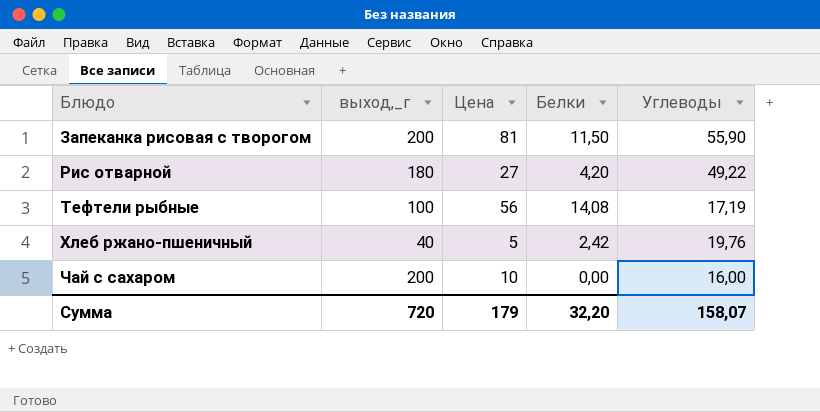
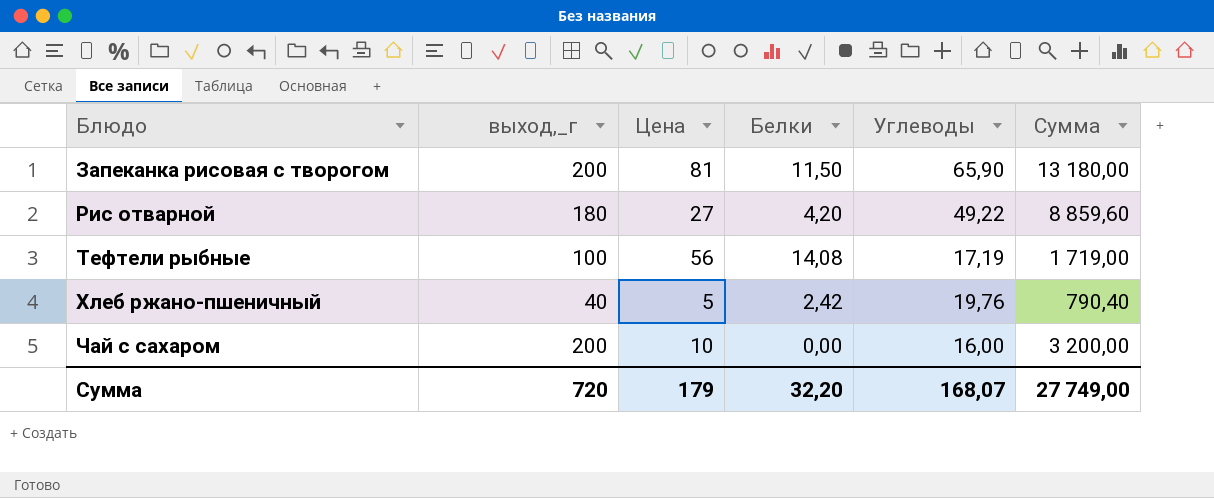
column Сумма | formula: none -> [выход,_г] * [Углеводы]
Запеканка рисовая с творогом | Углеводы: 55,90 -> 65,90
Сумма | Углеводы: 158,07 -> 168,07

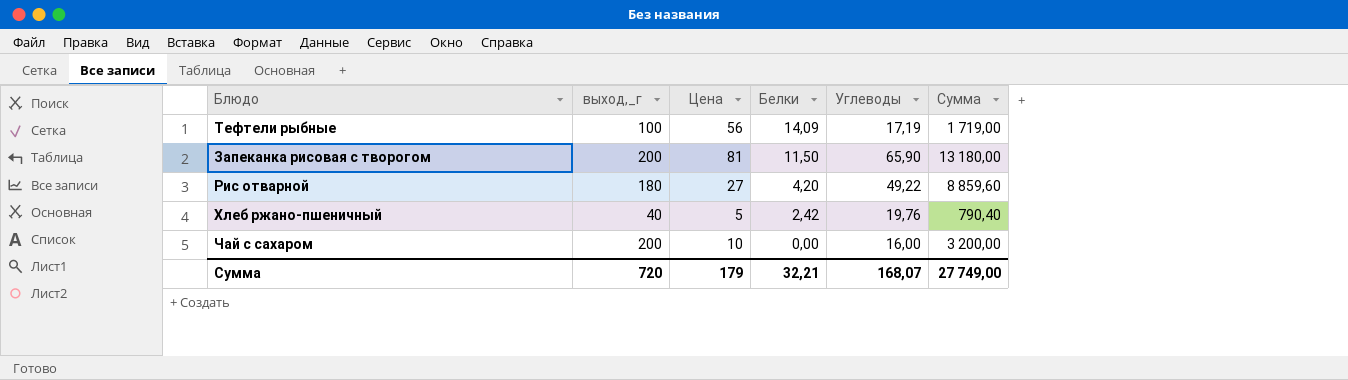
row order: Блюдо ascending -> Белки descending
Тефтели рыбные | Белки: 14,08 -> 14,09
Сумма | Белки: 32,20 -> 32,21

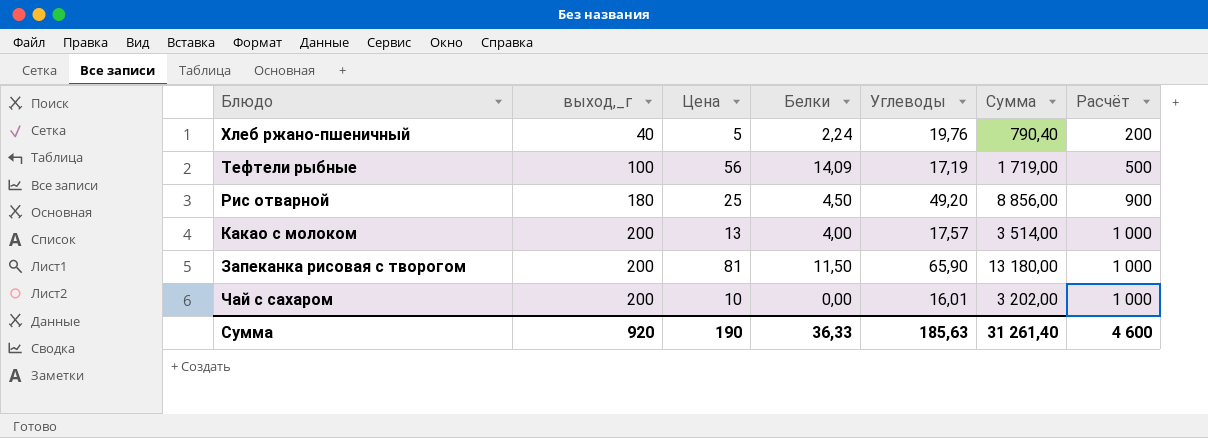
row order: Белки descending -> выход,_г ascending
column Расчёт | formula: none -> [выход,_г] * 5
Хлеб ржано-пшеничный | Белки: 2,42 -> 2,24
Рис отварной | Цена: 27 -> 25
Рис отварной | Белки: 4,20 -> 4,50
Рис отварной | Углеводы: 49,22 -> 49,20
Рис отварной | Сумма: 8 859,60 -> 8 856,00
row Какао с молоком: none -> 200 | 13 | 4,00 | 17,57 | 3 514,00 | 1 000
Чай с сахаром | Углеводы: 16,00 -> 16,01
Чай с сахаром | Сумма: 3 200,00 -> 3 202,00
Сумма | выход,_г: 720 -> 920
Сумма | Цена: 179 -> 190
Сумма | Белки: 32,21 -> 36,33
Сумма | Углеводы: 168,07 -> 185,63
Сумма | Сумма: 27 749,00 -> 31 261,40

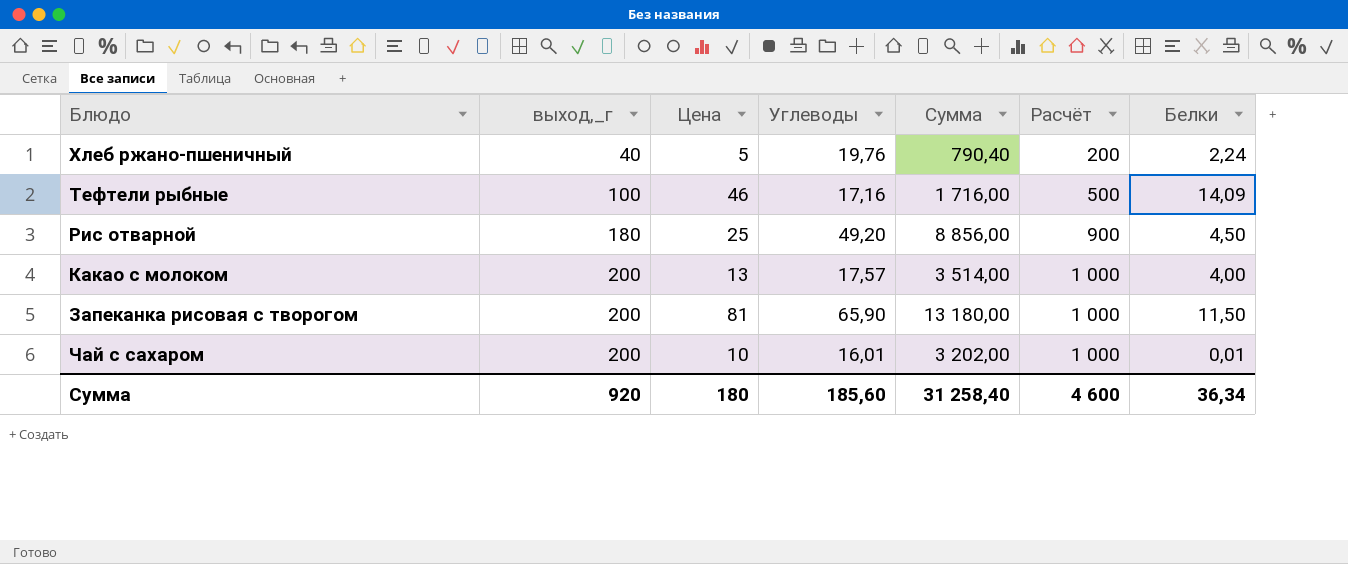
column Белки | position: 4 -> 7
Тефтели рыбные | Цена: 56 -> 46
Тефтели рыбные | Углеводы: 17,19 -> 17,16
Тефтели рыбные | Сумма: 1 719,00 -> 1 716,00
Чай с сахаром | Белки: 0,00 -> 0,01
Сумма | Цена: 190 -> 180
Сумма | Углеводы: 185,63 -> 185,60
Сумма | Сумма: 31 261,40 -> 31 258,40
Сумма | Белки: 36,33 -> 36,34

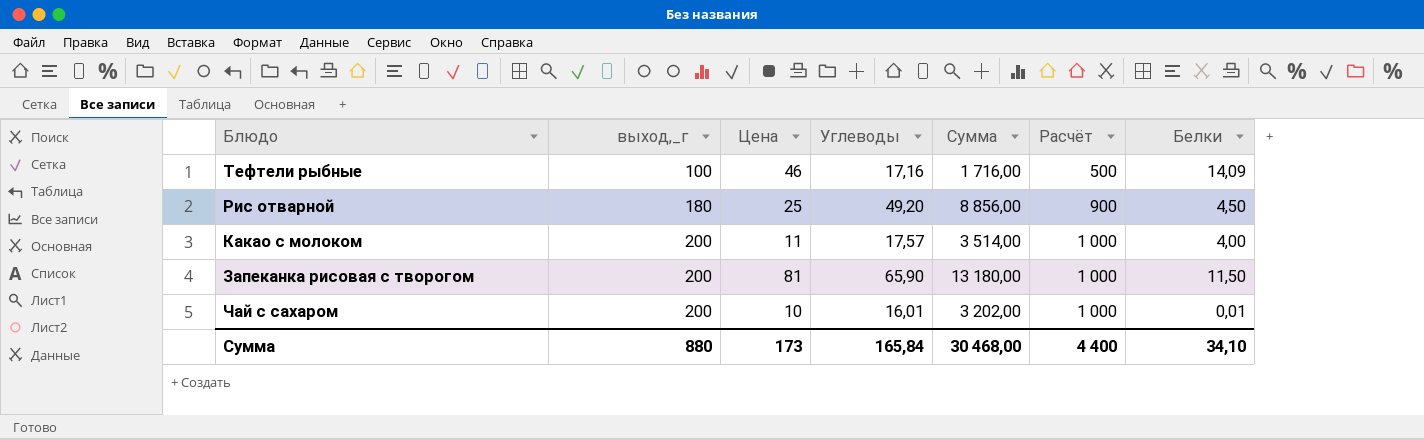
row Хлеб ржано-пшеничный: 40 | 5 | 19,76 | 790,40 | 200 | 2,24 -> none
Какао с молоком | Цена: 13 -> 11
Сумма | выход,_г: 920 -> 880
Сумма | Цена: 180 -> 173
Сумма | Углеводы: 185,60 -> 165,84
Сумма | Сумма: 31 258,40 -> 30 468,00
Сумма | Расчёт: 4 600 -> 4 400
Сумма | Белки: 36,34 -> 34,10

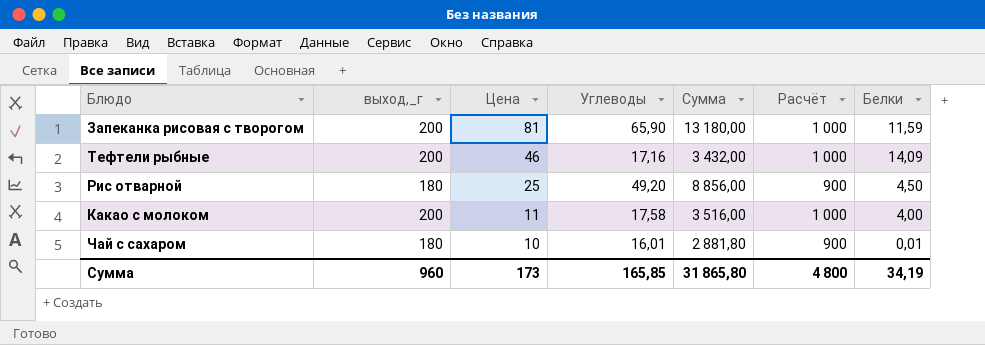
row order: выход,_г ascending -> Цена descending
Запеканка рисовая с творогом | Белки: 11,50 -> 11,59
Тефтели рыбные | выход,_г: 100 -> 200
Тефтели рыбные | Сумма: 1 716,00 -> 3 432,00
Тефтели рыбные | Расчёт: 500 -> 1 000
Какао с молоком | Углеводы: 17,57 -> 17,58
Какао с молоком | Сумма: 3 514,00 -> 3 516,00
Чай с сахаром | выход,_г: 200 -> 180
Чай с сахаром | Сумма: 3 202,00 -> 2 881,80
Чай с сахаром | Расчёт: 1 000 -> 900
Сумма | выход,_г: 880 -> 960
Сумма | Углеводы: 165,84 -> 165,85
Сумма | Сумма: 30 468,00 -> 31 865,80
Сумма | Расчёт: 4 400 -> 4 800
Сумма | Белки: 34,10 -> 34,19

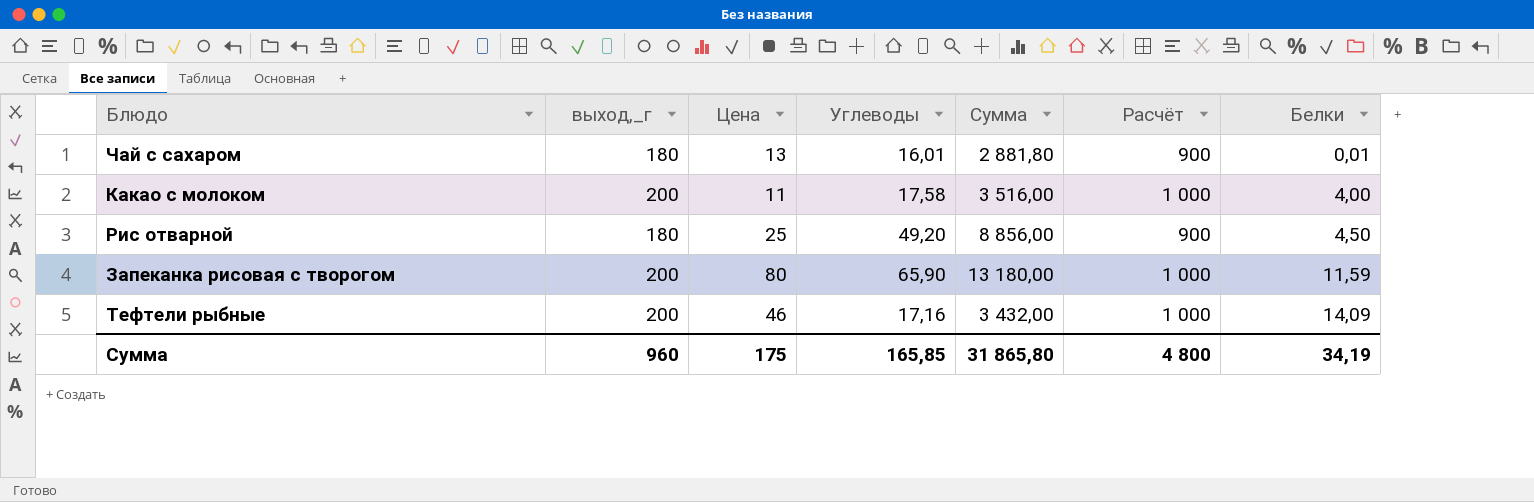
row order: Цена descending -> Белки ascending
Чай с сахаром | Цена: 10 -> 13
Запеканка рисовая с творогом | Цена: 81 -> 80
Сумма | Цена: 173 -> 175

